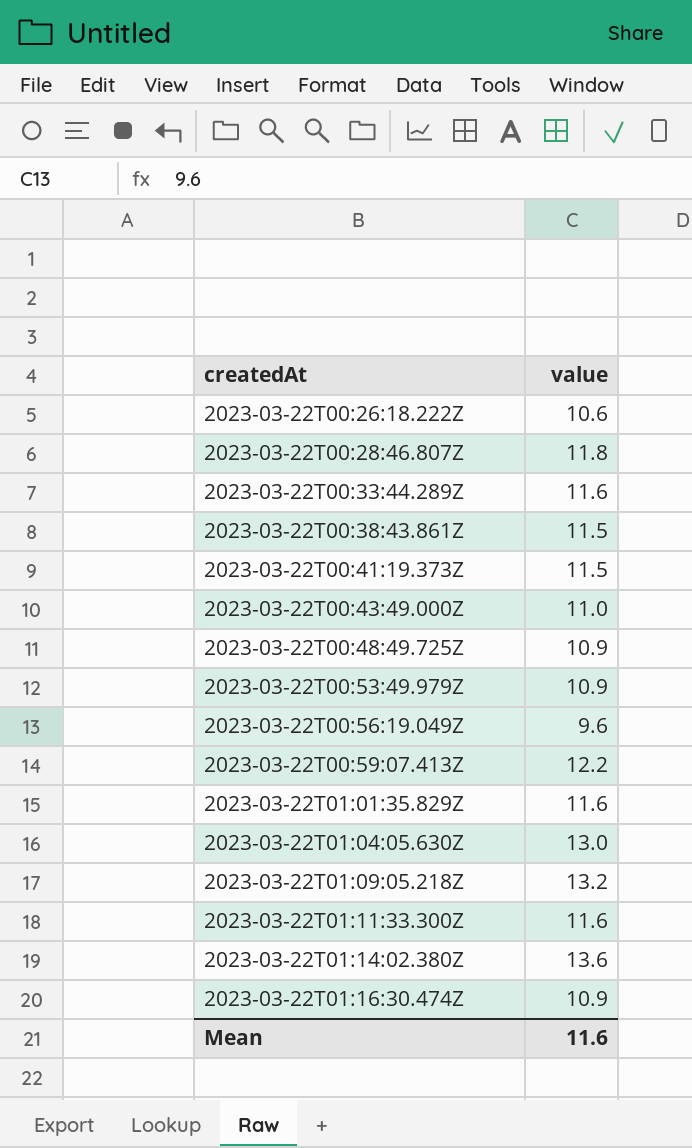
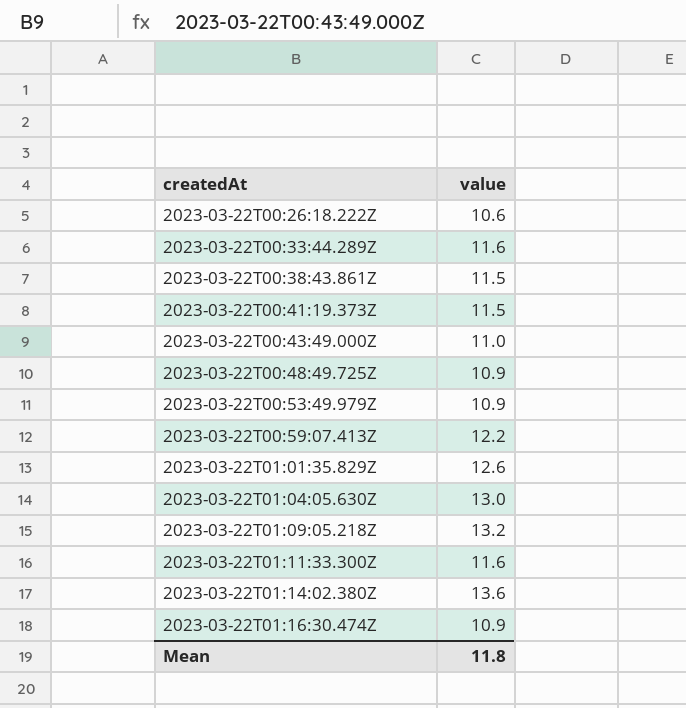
row 2023-03-22T00:28:46.807Z: 11.8 -> none
row 2023-03-22T00:56:19.049Z: 9.6 -> none
2023-03-22T01:01:35.829Z | value: 11.6 -> 12.6
Mean | value: 11.6 -> 11.8

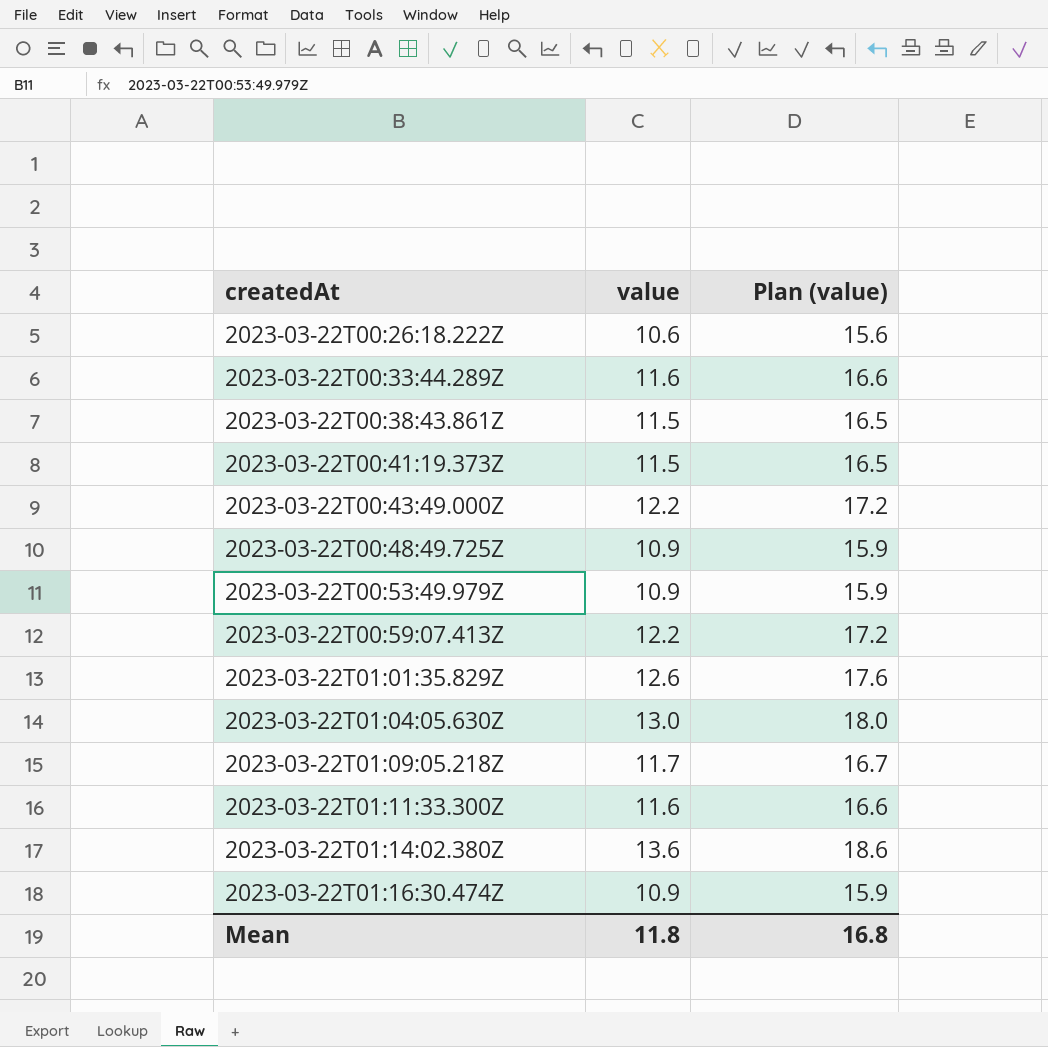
column Plan (value) | formula: none -> [value] + 5
2023-03-22T00:43:49.000Z | value: 11.0 -> 12.2
2023-03-22T01:09:05.218Z | value: 13.2 -> 11.7

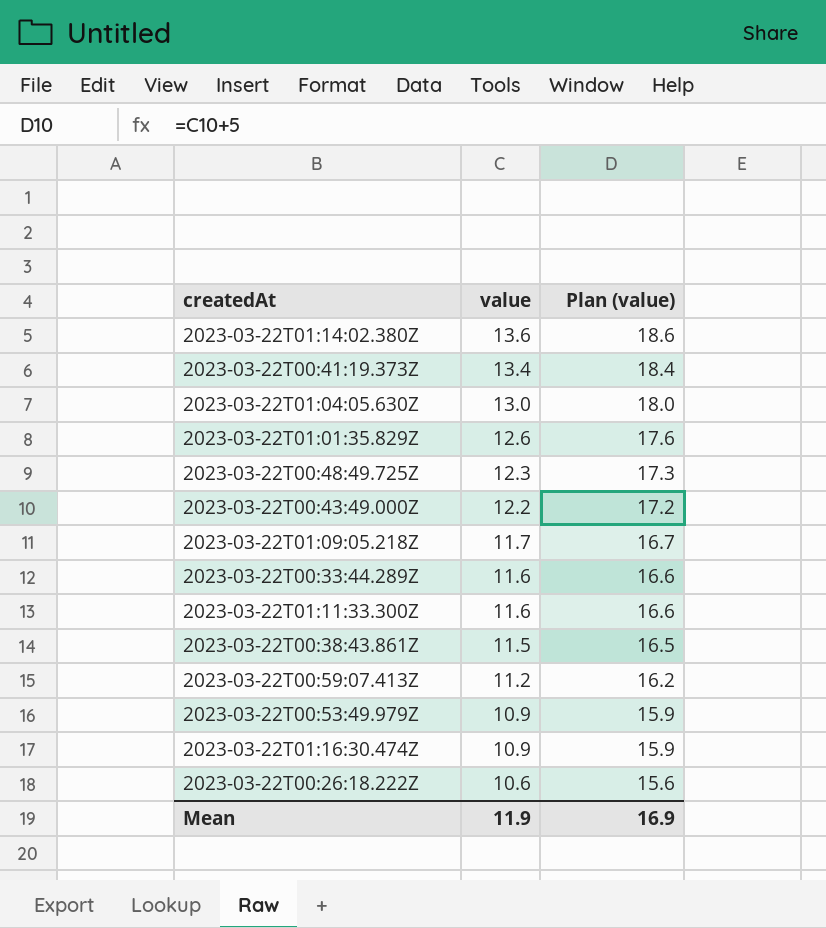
row order: createdAt ascending -> value descending
2023-03-22T00:41:19.373Z | value: 11.5 -> 13.4
2023-03-22T00:41:19.373Z | Plan (value): 16.5 -> 18.4
2023-03-22T00:48:49.725Z | value: 10.9 -> 12.3
2023-03-22T00:48:49.725Z | Plan (value): 15.9 -> 17.3
2023-03-22T00:59:07.413Z | value: 12.2 -> 11.2
2023-03-22T00:59:07.413Z | Plan (value): 17.2 -> 16.2
Mean | value: 11.8 -> 11.9
Mean | Plan (value): 16.8 -> 16.9

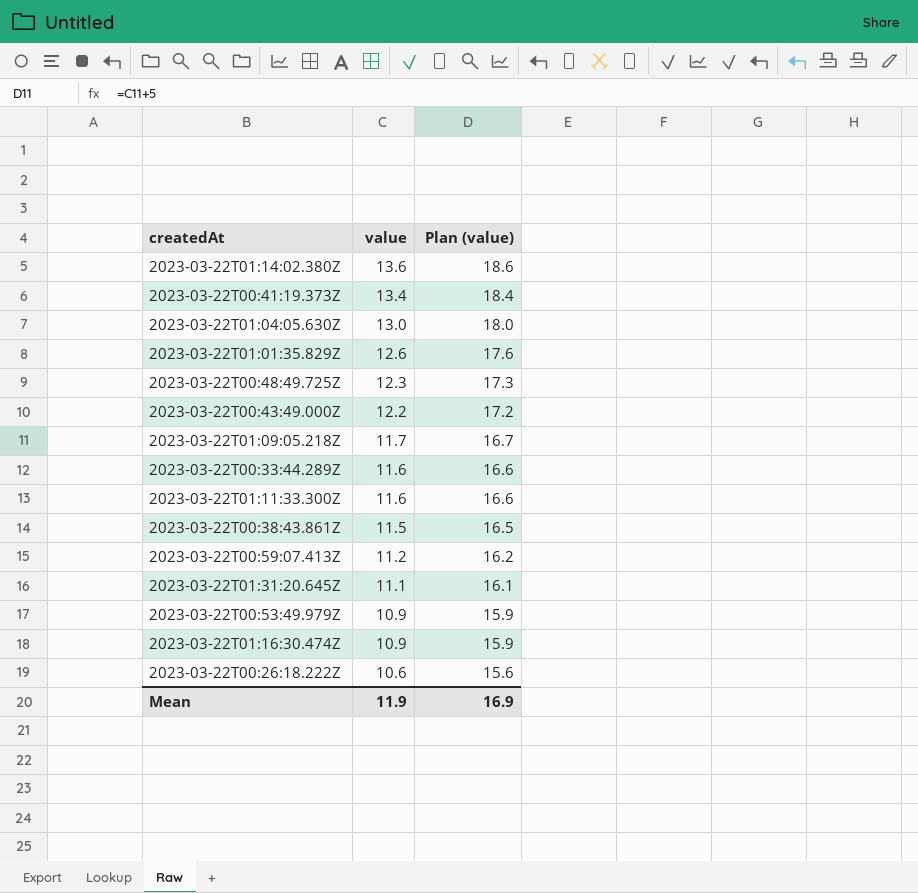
row 2023-03-22T01:31:20.645Z: none -> 11.1 | 16.1

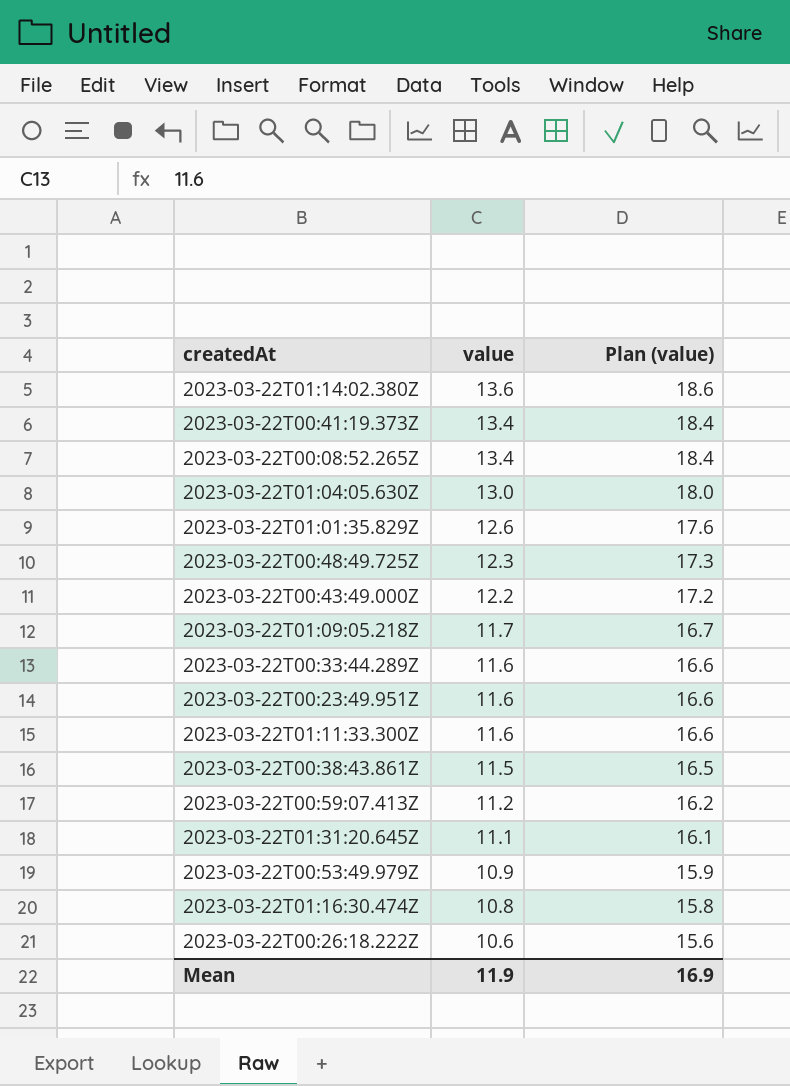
row 2023-03-22T00:08:52.265Z: none -> 13.4 | 18.4
row 2023-03-22T00:23:49.951Z: none -> 11.6 | 16.6
2023-03-22T01:16:30.474Z | value: 10.9 -> 10.8
2023-03-22T01:16:30.474Z | Plan (value): 15.9 -> 15.8

